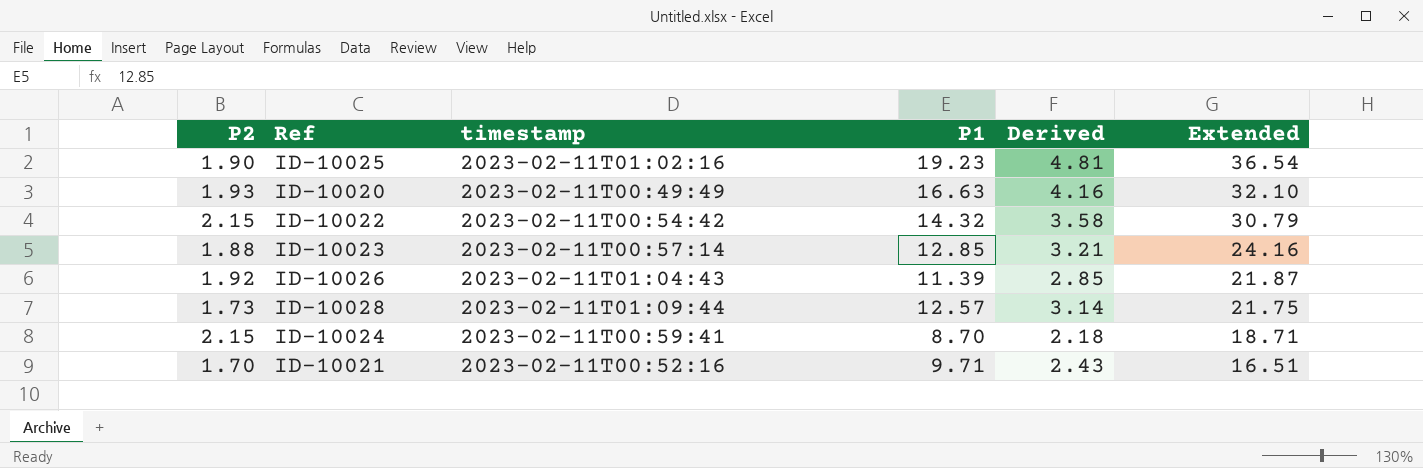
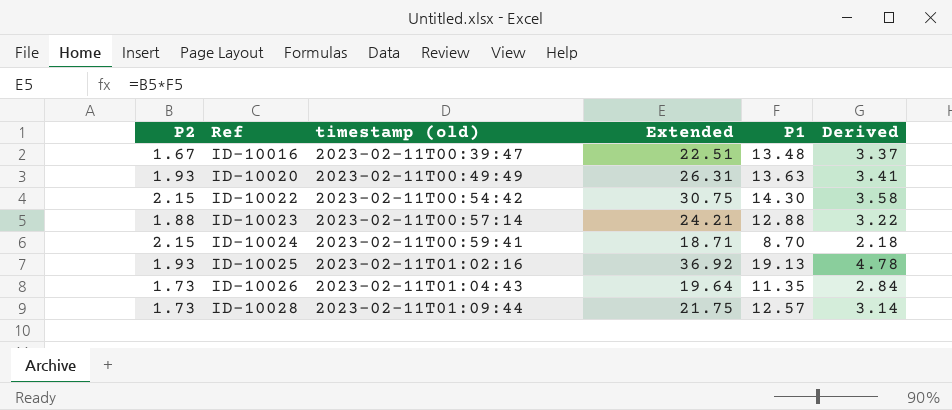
row order: Extended descending -> Ref ascending
column name: timestamp -> timestamp (old)
column Extended | position: 6 -> 4
row ID-10021: 1.70 | 2023-02-11T00:52:16 | 9.71 | 2.43 | 16.51 -> none
row ID-10016: none -> 1.67 | 2023-02-11T00:39:47 | 22.51 | 13.48 | 3.37
ID-10020 | Extended: 32.10 -> 26.31
ID-10020 | P1: 16.63 -> 13.63
ID-10020 | Derived: 4.16 -> 3.41
ID-10022 | Extended: 30.79 -> 30.75
ID-10022 | P1: 14.32 -> 14.30
ID-10023 | Extended: 24.16 -> 24.21
ID-10023 | P1: 12.85 -> 12.88
ID-10023 | Derived: 3.21 -> 3.22
ID-10025 | P2: 1.90 -> 1.93
ID-10025 | Extended: 36.54 -> 36.92
ID-10025 | P1: 19.23 -> 19.13
ID-10025 | Derived: 4.81 -> 4.78
ID-10026 | P2: 1.92 -> 1.73
ID-10026 | Extended: 21.87 -> 19.64
ID-10026 | P1: 11.39 -> 11.35
ID-10026 | Derived: 2.85 -> 2.84

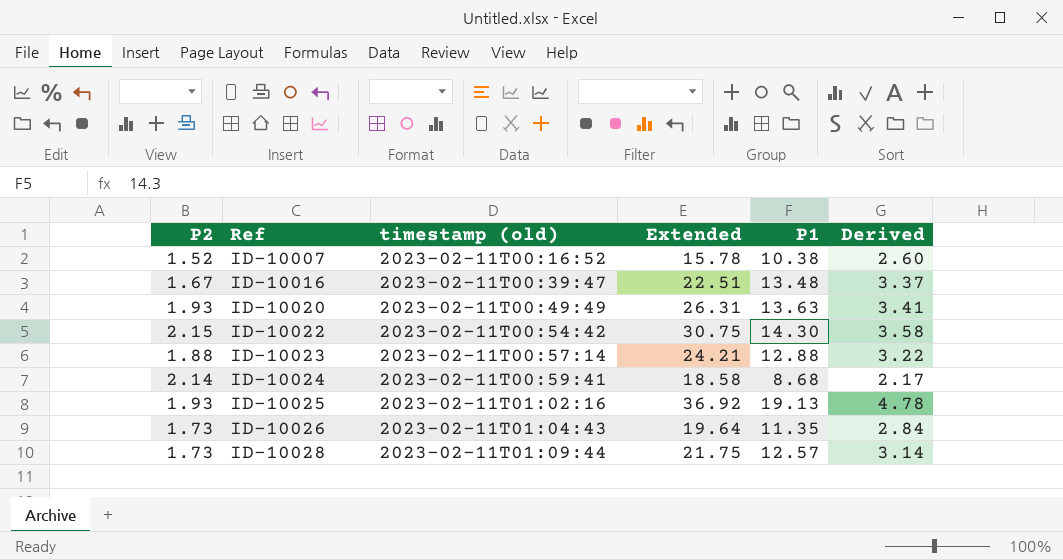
row ID-10007: none -> 1.52 | 2023-02-11T00:16:52 | 15.78 | 10.38 | 2.60
ID-10024 | P2: 2.15 -> 2.14
ID-10024 | Extended: 18.71 -> 18.58
ID-10024 | P1: 8.70 -> 8.68
ID-10024 | Derived: 2.18 -> 2.17

